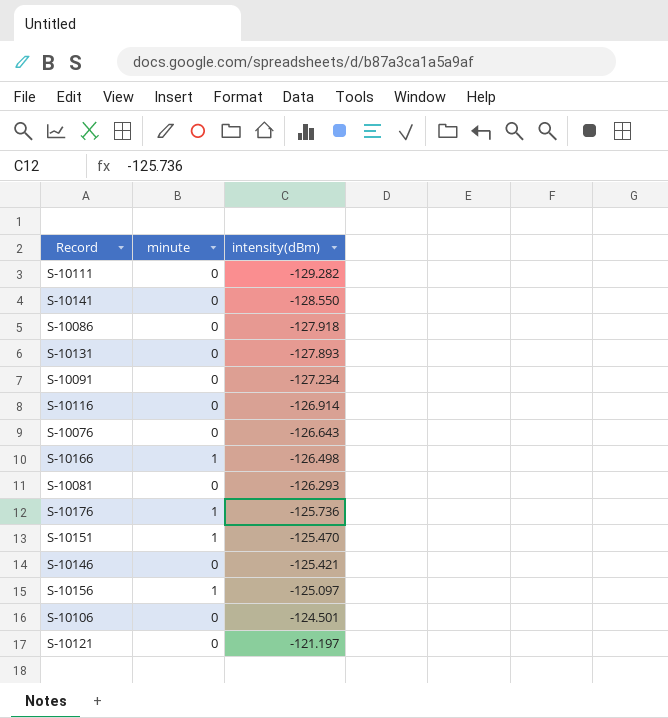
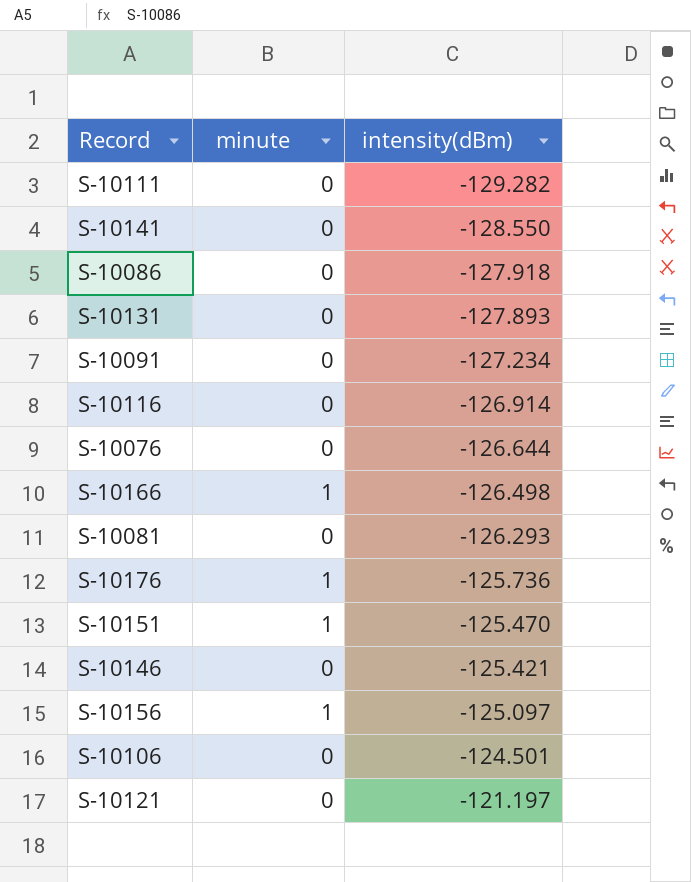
S-10076 | intensity(dBm): -126.643 -> -126.644

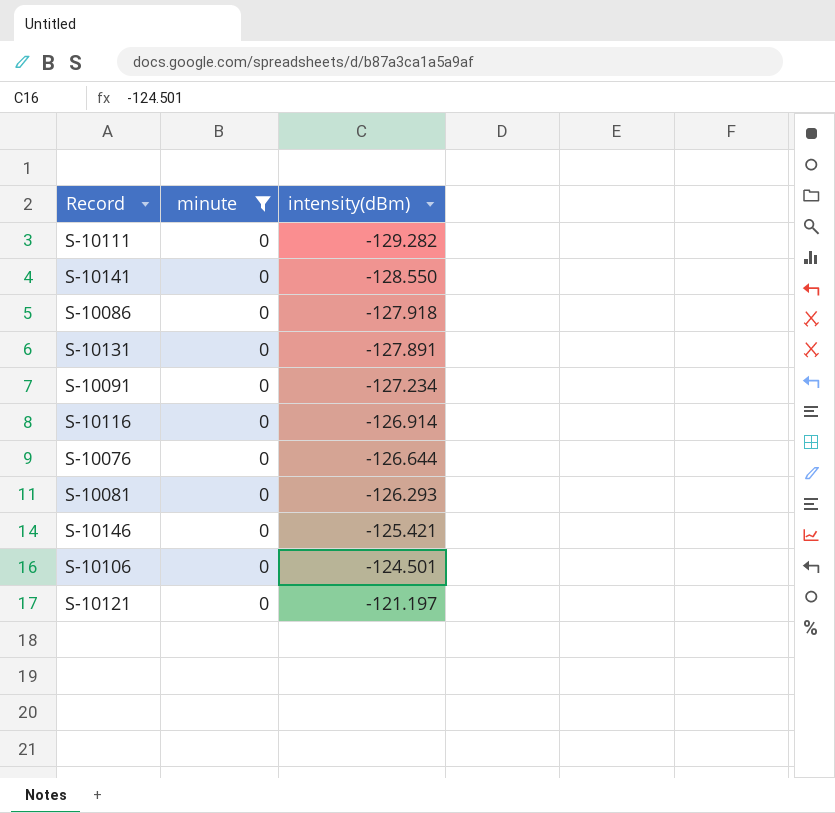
filter: none -> minute = 0
S-10131 | intensity(dBm): -127.893 -> -127.891

